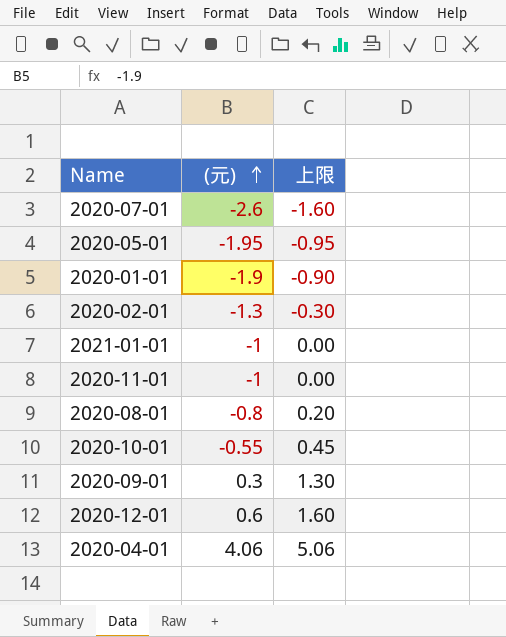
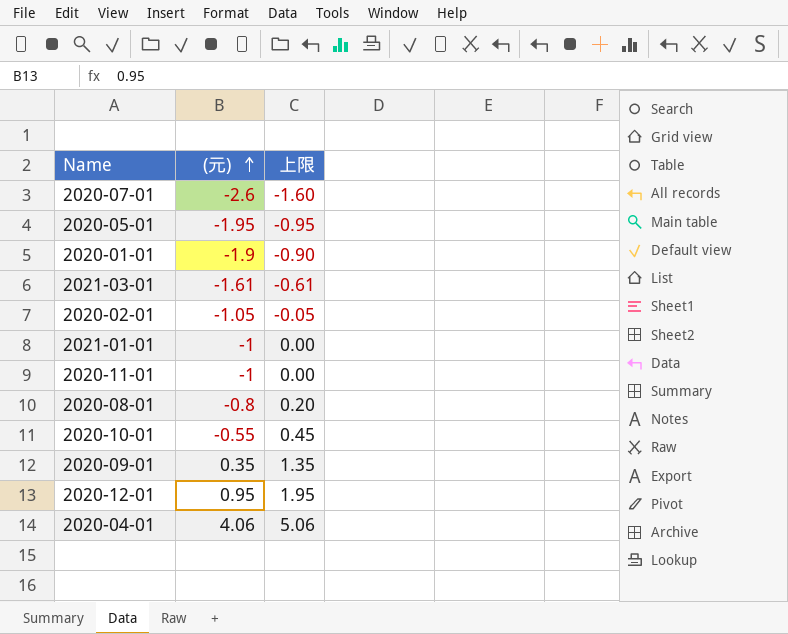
row 2021-03-01: none -> -1.61 | -0.61
2020-02-01 | (元): -1.3 -> -1.05
2020-02-01 | 上限: -0.30 -> -0.05
2020-09-01 | (元): 0.3 -> 0.35
2020-09-01 | 上限: 1.30 -> 1.35
2020-12-01 | (元): 0.6 -> 0.95
2020-12-01 | 上限: 1.60 -> 1.95

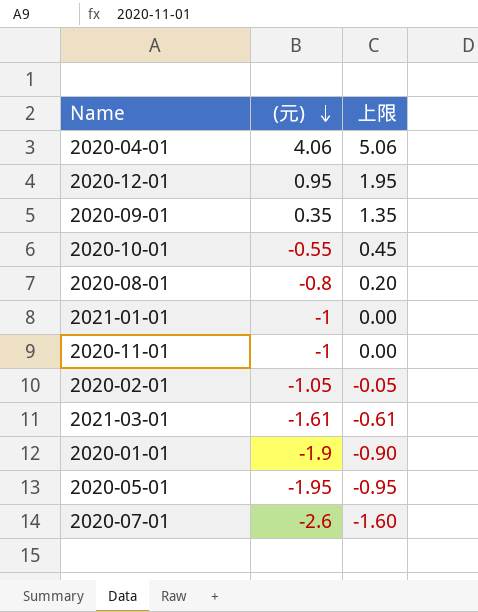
row order: (元) ascending -> (元) descending

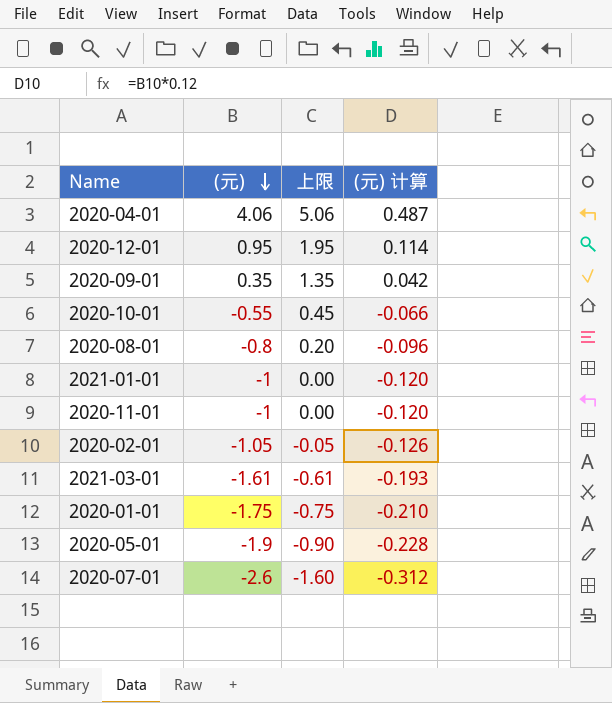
column (元) 计算 | formula: none -> [(元)] * 0.12
2020-01-01 | (元): -1.9 -> -1.75
2020-01-01 | 上限: -0.90 -> -0.75
2020-05-01 | (元): -1.95 -> -1.9
2020-05-01 | 上限: -0.95 -> -0.90

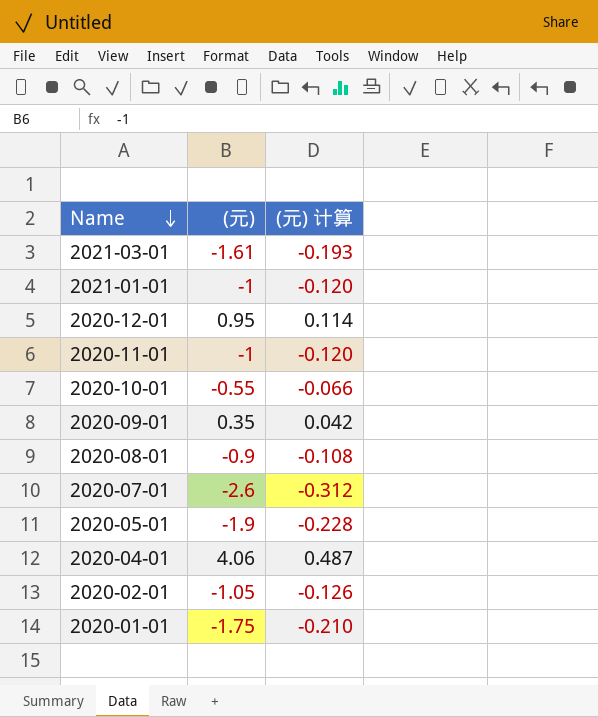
row order: (元) descending -> Name descending
column 上限 | formula: [(元)] + 1 -> none
2020-08-01 | (元): -0.8 -> -0.9
2020-08-01 | (元) 计算: -0.096 -> -0.108

